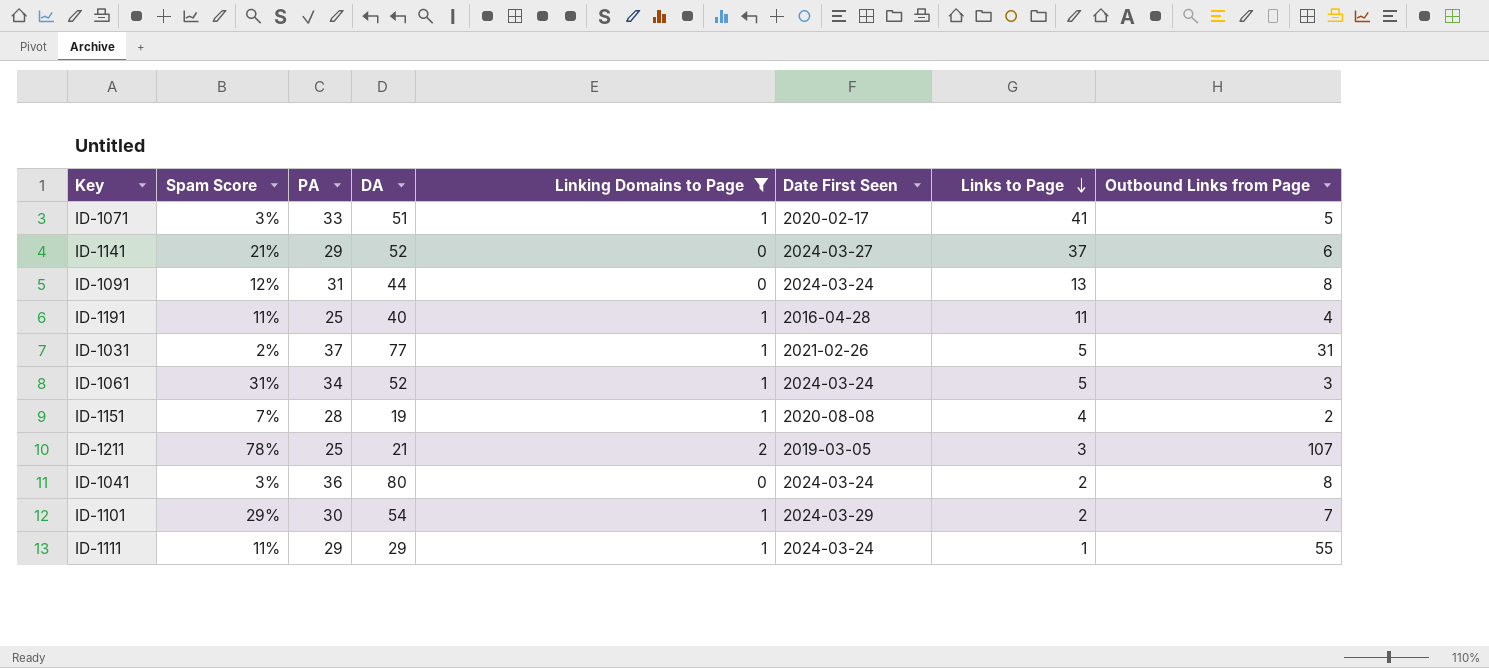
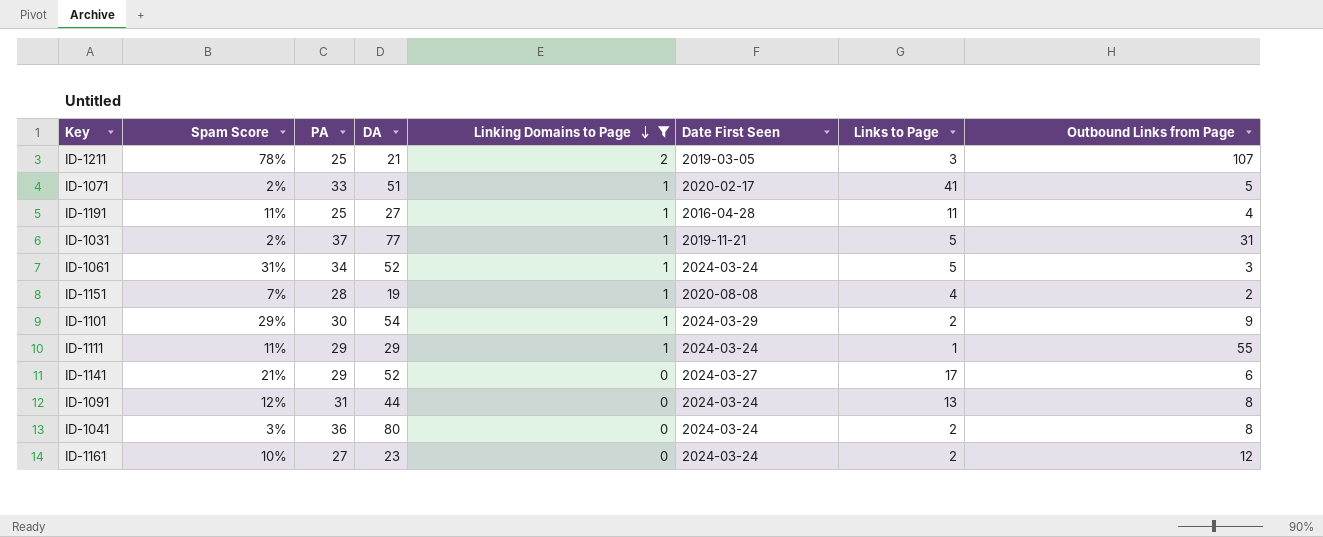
row order: Links to Page descending -> Linking Domains to Page descending
ID-1071 | Spam Score: 3% -> 2%
ID-1191 | DA: 40 -> 27
ID-1031 | Date First Seen: 2021-02-26 -> 2019-11-21
ID-1101 | Outbound Links from Page: 7 -> 9
ID-1141 | Links to Page: 37 -> 17
row ID-1161: none -> 10% | 27 | 23 | 0 | 2024-03-24 | 2 | 12

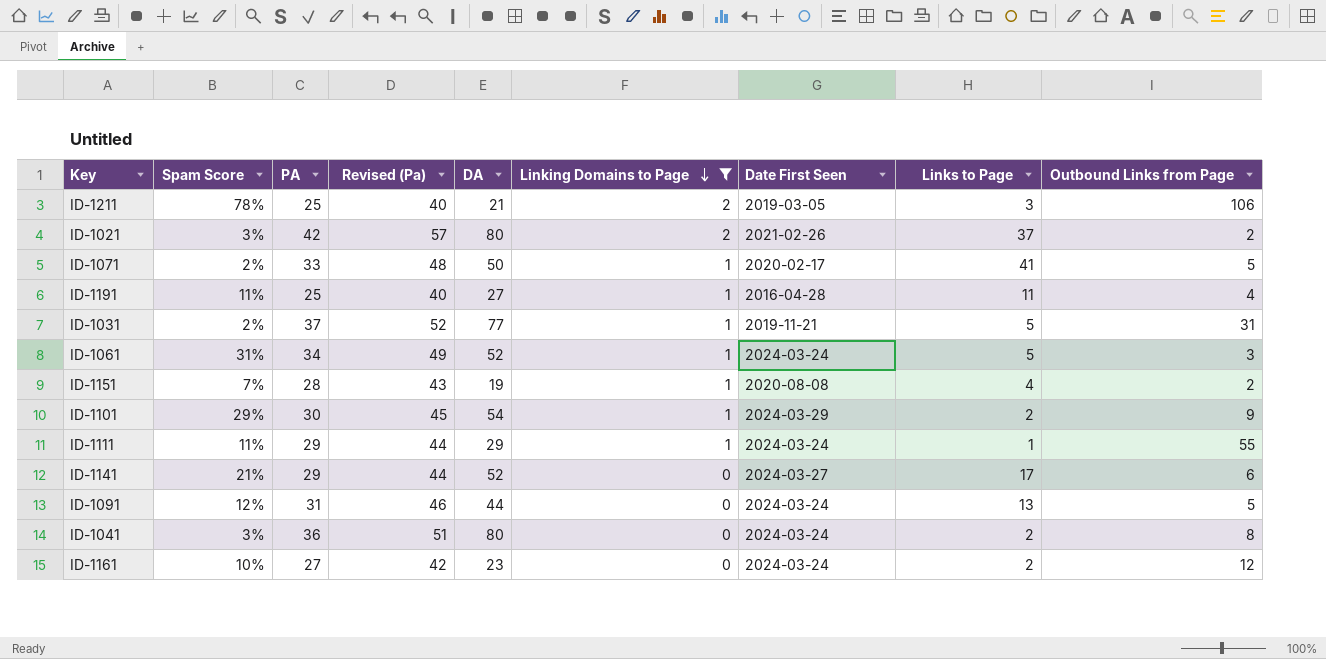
column Revised (Pa) | formula: none -> [PA] + 15
ID-1211 | Outbound Links from Page: 107 -> 106
row ID-1021: none -> 3% | 42 | 57 | 80 | 2 | 2021-02-26 | 37 | 2
ID-1071 | DA: 51 -> 50
ID-1091 | Outbound Links from Page: 8 -> 5

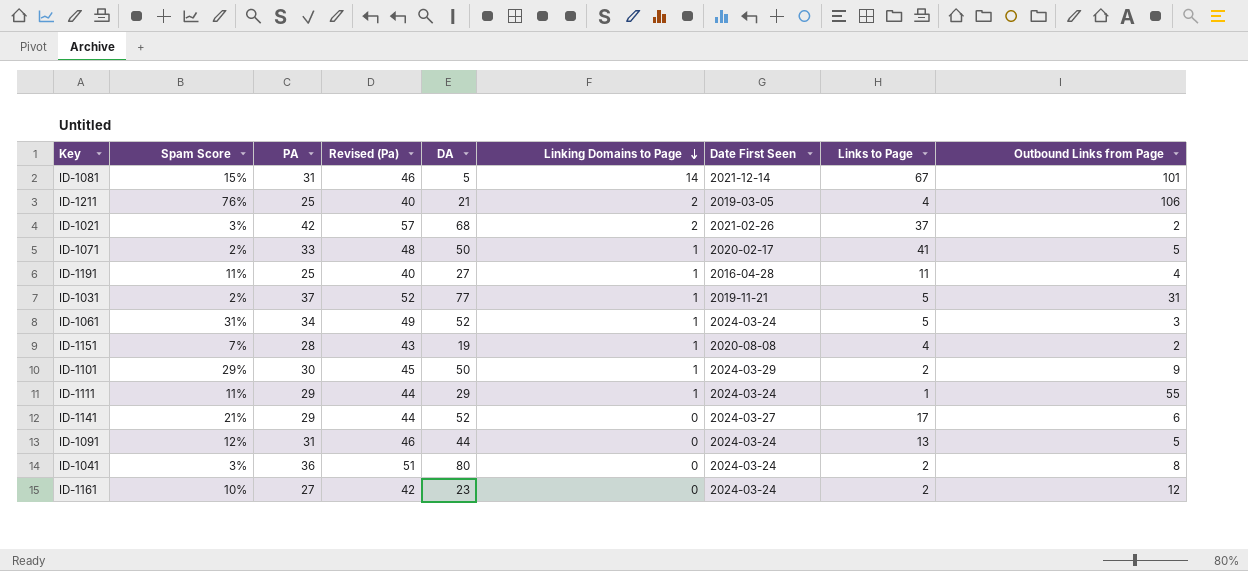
filter: Linking Domains to Page != 14 -> none
ID-1211 | Spam Score: 78% -> 76%
ID-1211 | Links to Page: 3 -> 4
ID-1021 | DA: 80 -> 68
ID-1101 | DA: 54 -> 50

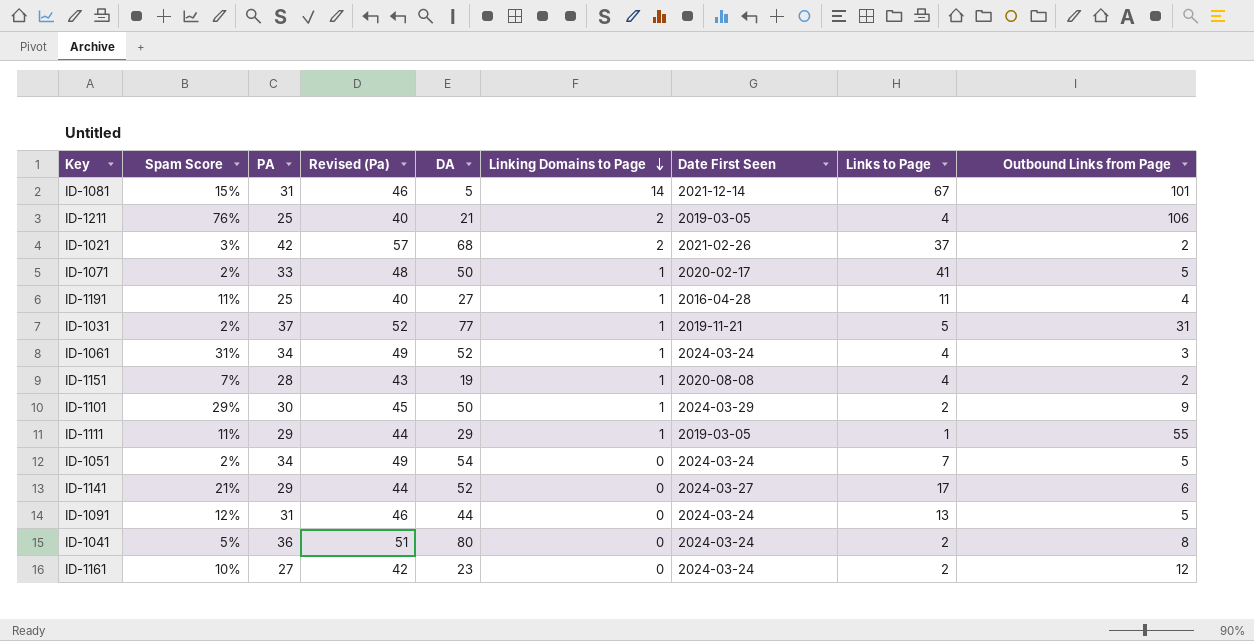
ID-1061 | Links to Page: 5 -> 4
ID-1111 | Date First Seen: 2024-03-24 -> 2019-03-05
row ID-1051: none -> 2% | 34 | 49 | 54 | 0 | 2024-03-24 | 7 | 5
ID-1041 | Spam Score: 3% -> 5%

